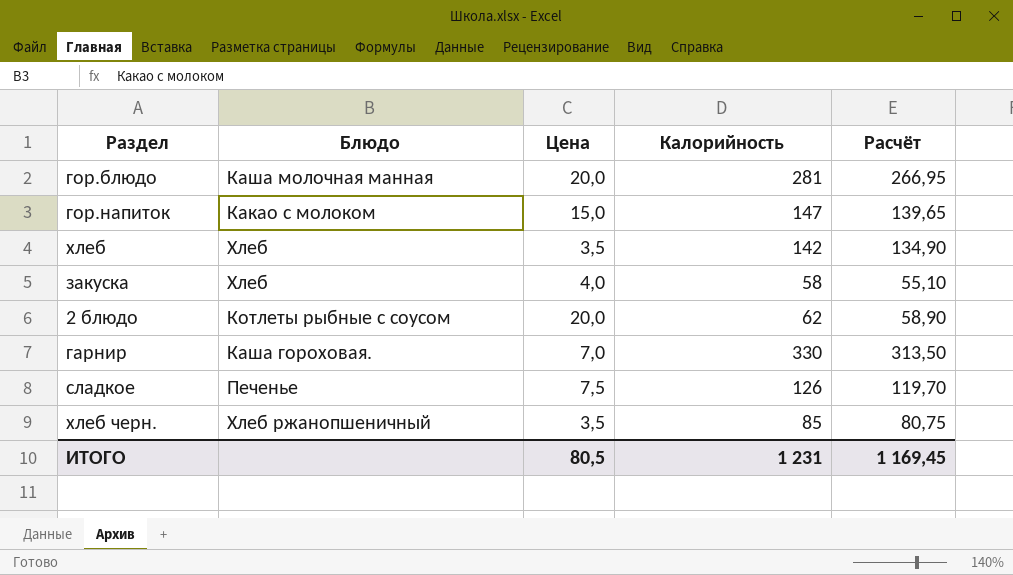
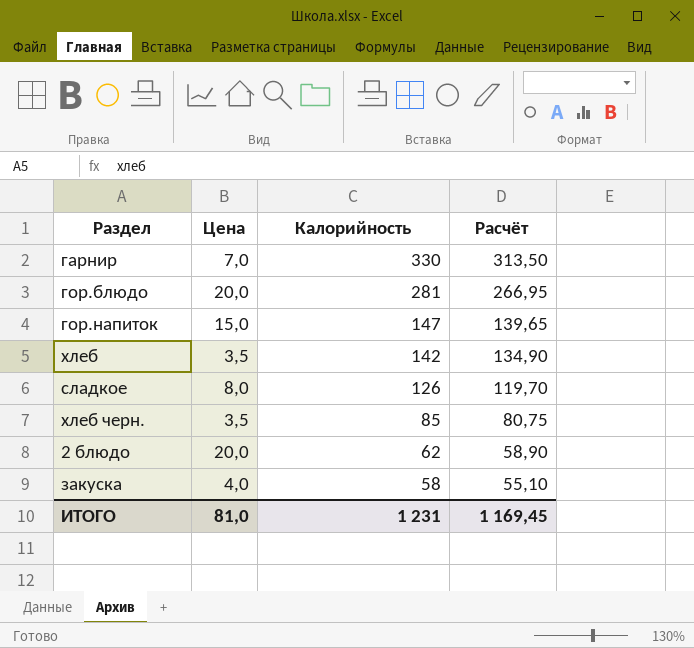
row order: none -> Калорийность descending
column Блюдо | position: 2 -> none
сладкое | Цена: 7,5 -> 8,0
ИТОГО | Цена: 80,5 -> 81,0

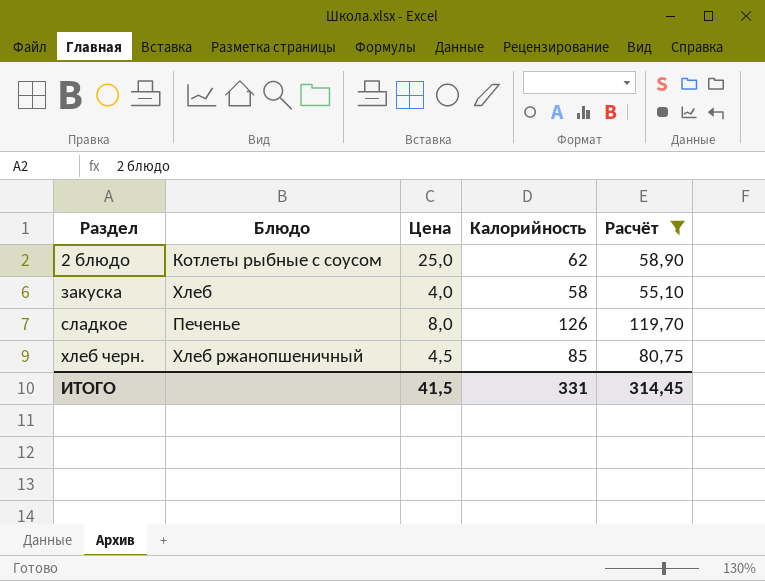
filter: none -> Расчёт <= 119,70
row order: Калорийность descending -> Раздел ascending
column Блюдо | position: none -> 2
2 блюдо | Цена: 20,0 -> 25,0
хлеб черн. | Цена: 3,5 -> 4,5
ИТОГО | Цена: 81,0 -> 41,5
ИТОГО | Калорийность: 1 231 -> 331
ИТОГО | Расчёт: 1 169,45 -> 314,45

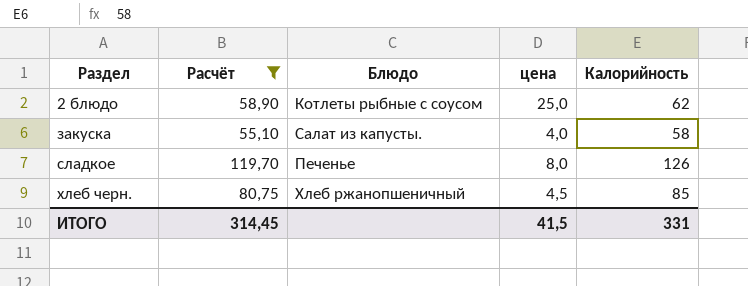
column Расчёт | position: 5 -> 2
column name: Цена -> цена
закуска | Блюдо: Хлеб -> Салат из капусты.

